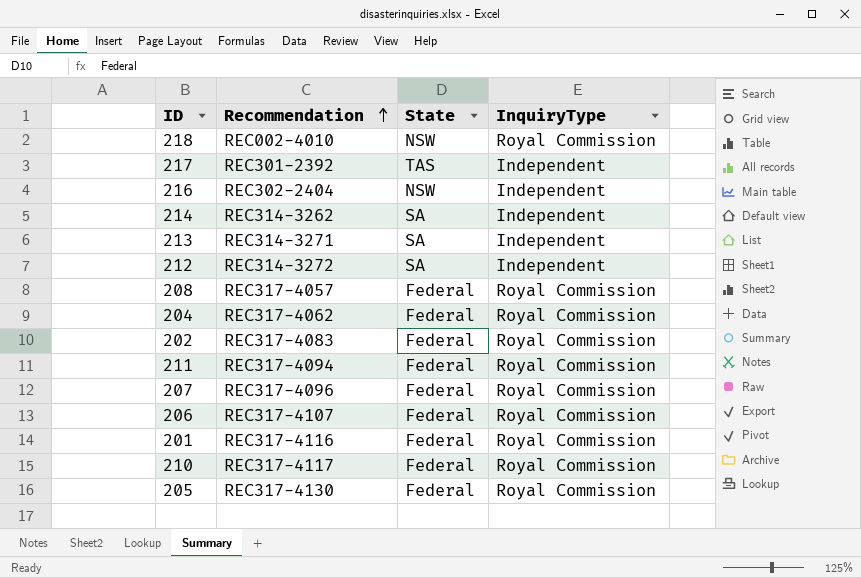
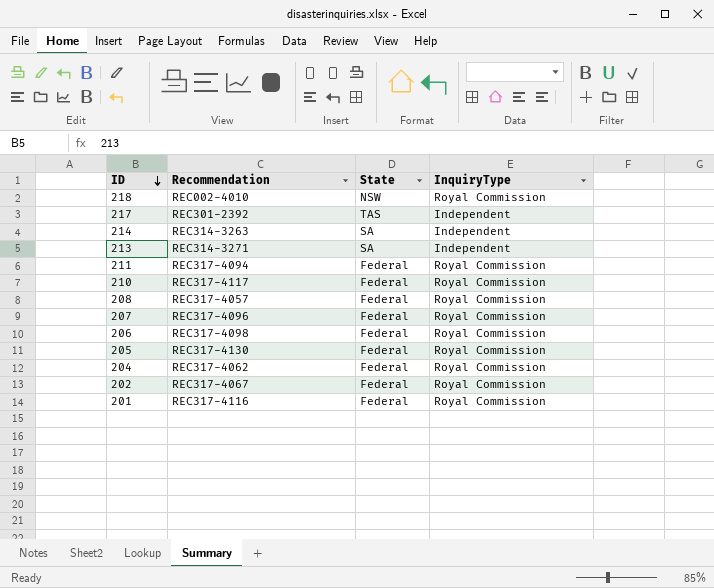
row order: Recommendation ascending -> ID descending
row 216: REC302-2404 | NSW | Independent -> none
row 212: REC314-3272 | SA | Independent -> none
214 | Recommendation: REC314-3262 -> REC314-3263
206 | Recommendation: REC317-4107 -> REC317-4098
202 | Recommendation: REC317-4083 -> REC317-4067

